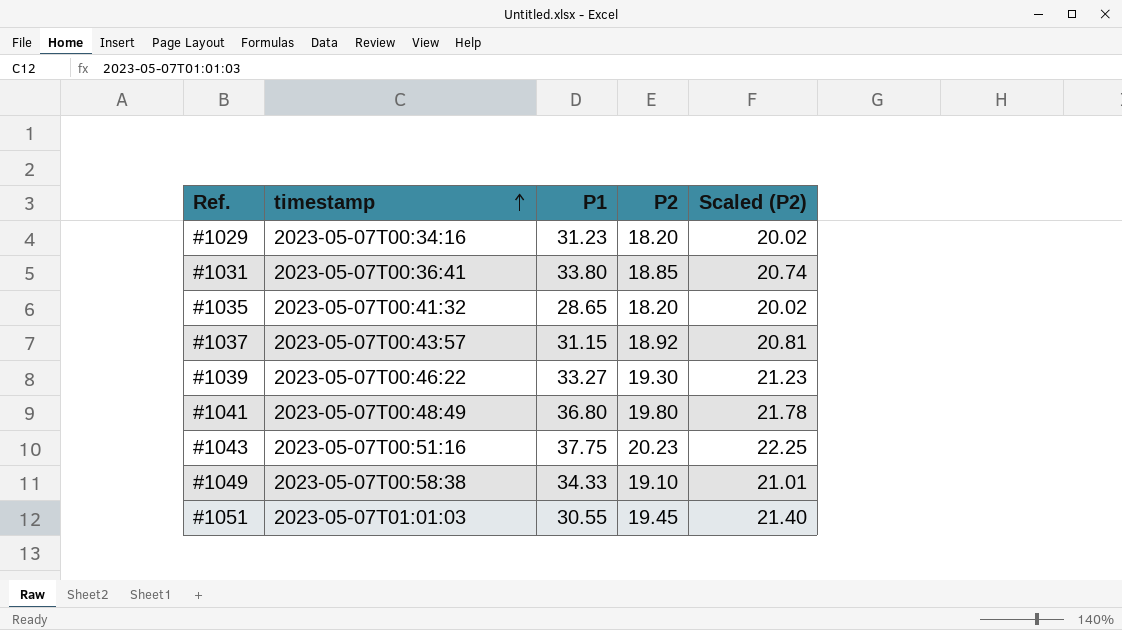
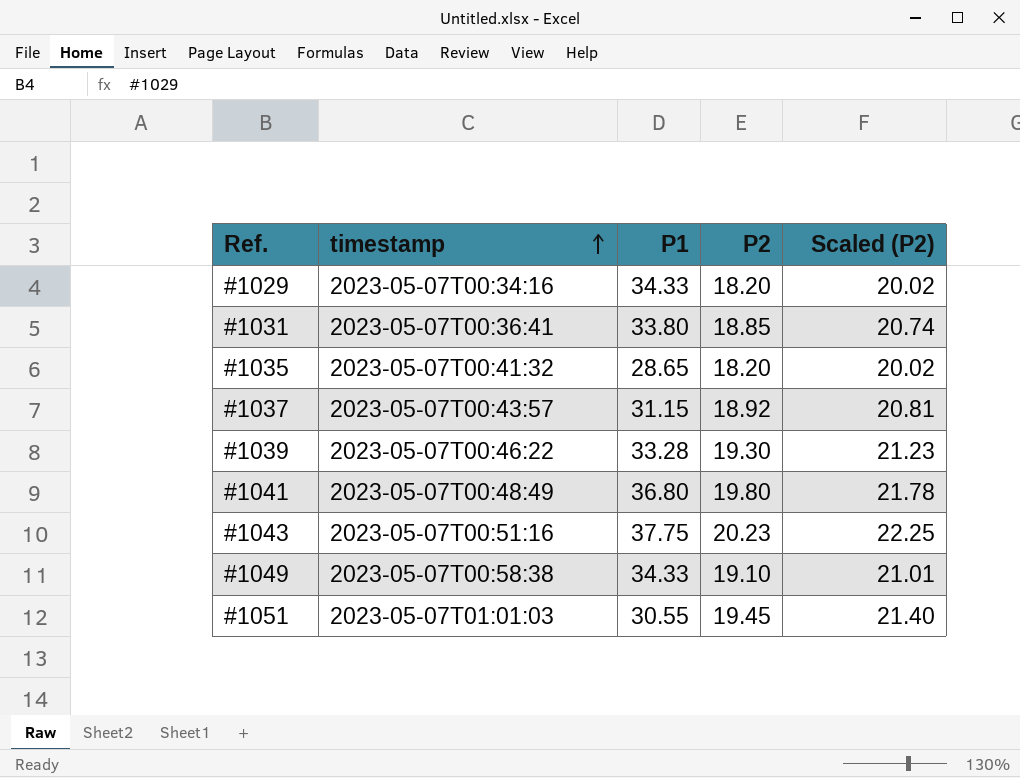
#1029 | P1: 31.23 -> 34.33
#1039 | P1: 33.27 -> 33.28

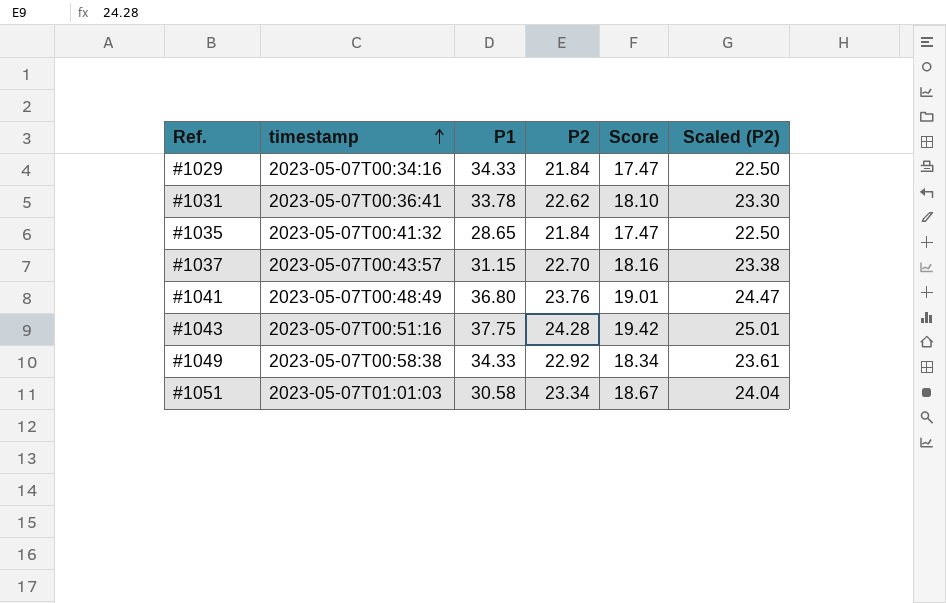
column Score | formula: none -> [P2] * 0.8
column Scaled (P2) | formula: [P2] * 1.1 -> [P2] * 1.03
row #1039: 2023-05-07T00:46:22 | 33.28 | 19.30 | 21.23 -> none
#1029 | P2: 18.20 -> 21.84
#1031 | P1: 33.80 -> 33.78
#1031 | P2: 18.85 -> 22.62
#1035 | P2: 18.20 -> 21.84
#1037 | P2: 18.92 -> 22.70
#1041 | P2: 19.80 -> 23.76
#1043 | P2: 20.23 -> 24.28
#1049 | P2: 19.10 -> 22.92
#1051 | P1: 30.55 -> 30.58
#1051 | P2: 19.45 -> 23.34

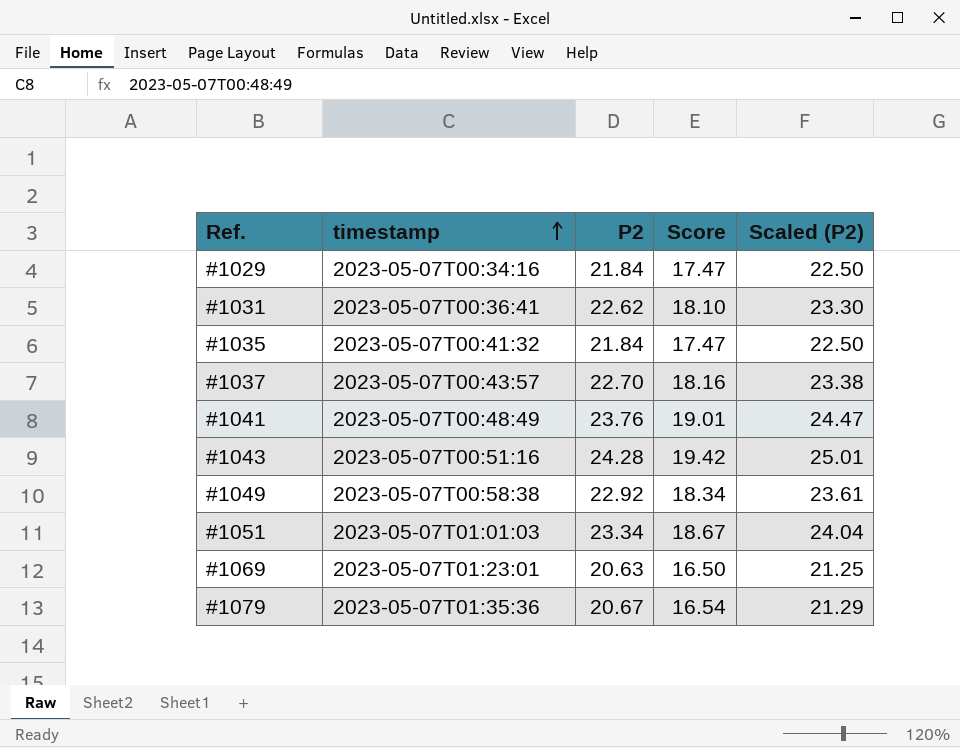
column P1 | position: 3 -> none
row #1069: none -> 2023-05-07T01:23:01 | 20.63 | 16.50 | 21.25
row #1079: none -> 2023-05-07T01:35:36 | 20.67 | 16.54 | 21.29

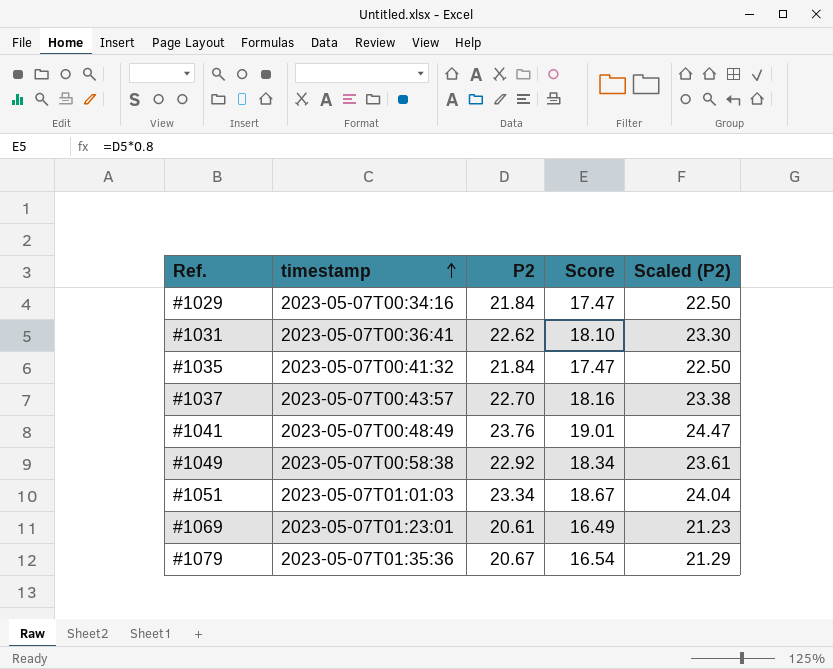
row #1043: 2023-05-07T00:51:16 | 24.28 | 19.42 | 25.01 -> none
#1069 | P2: 20.63 -> 20.61
#1069 | Score: 16.50 -> 16.49
#1069 | Scaled (P2): 21.25 -> 21.23

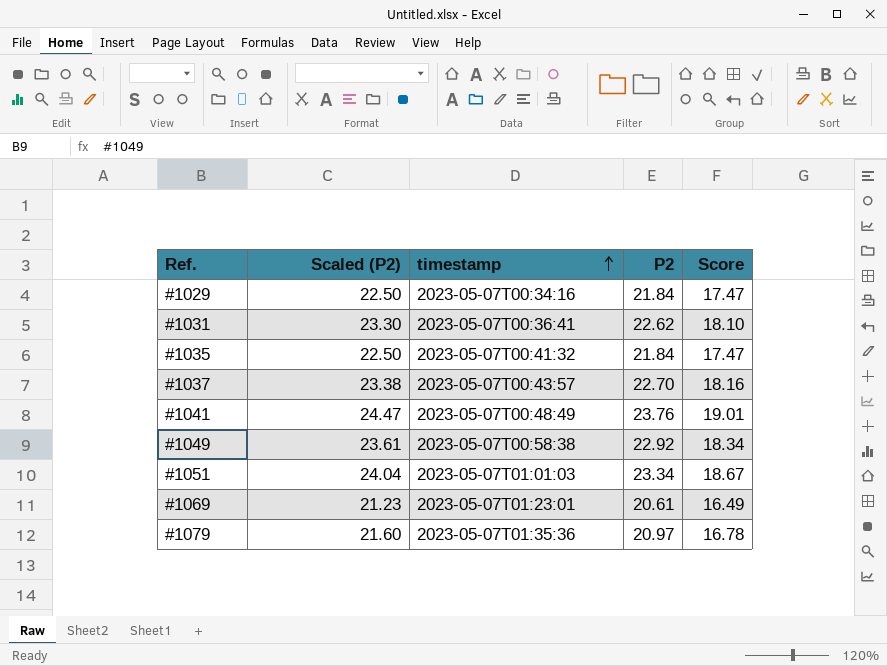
column Scaled (P2) | position: 5 -> 2
#1079 | Scaled (P2): 21.29 -> 21.60
#1079 | P2: 20.67 -> 20.97
#1079 | Score: 16.54 -> 16.78

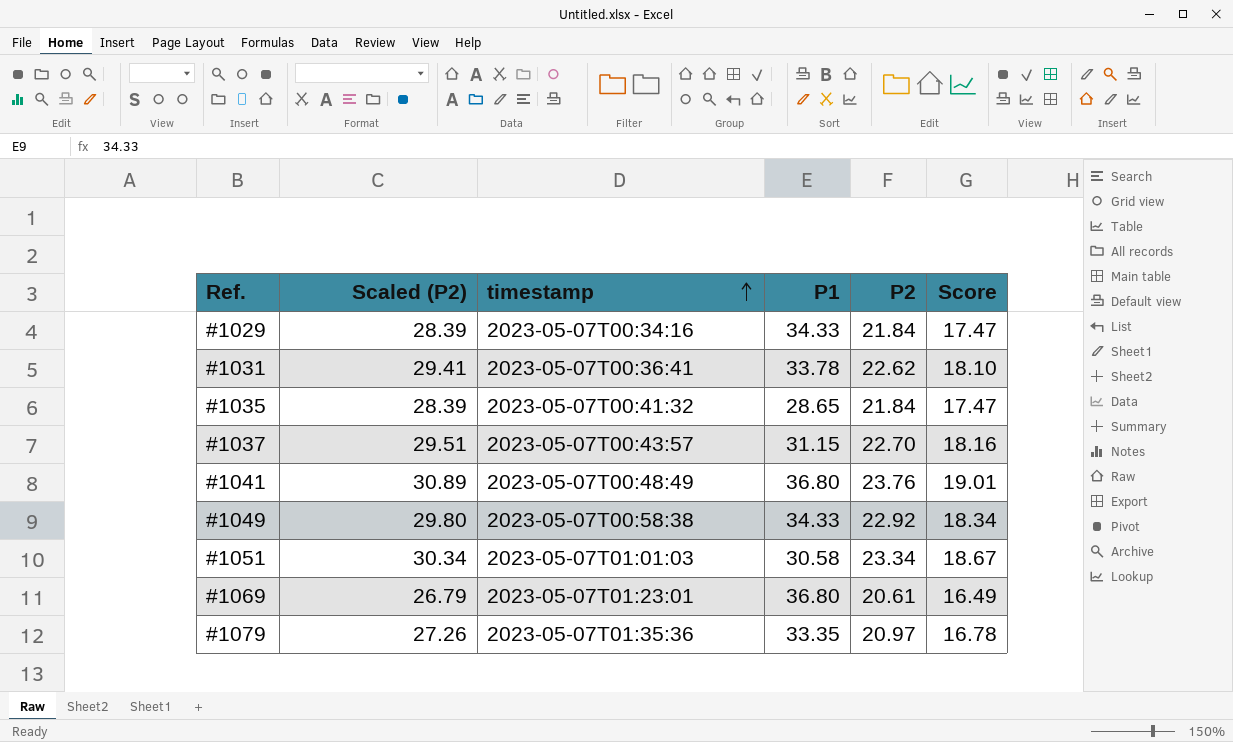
column Scaled (P2) | formula: [P2] * 1.03 -> [P2] * 1.3
column P1 | position: none -> 4

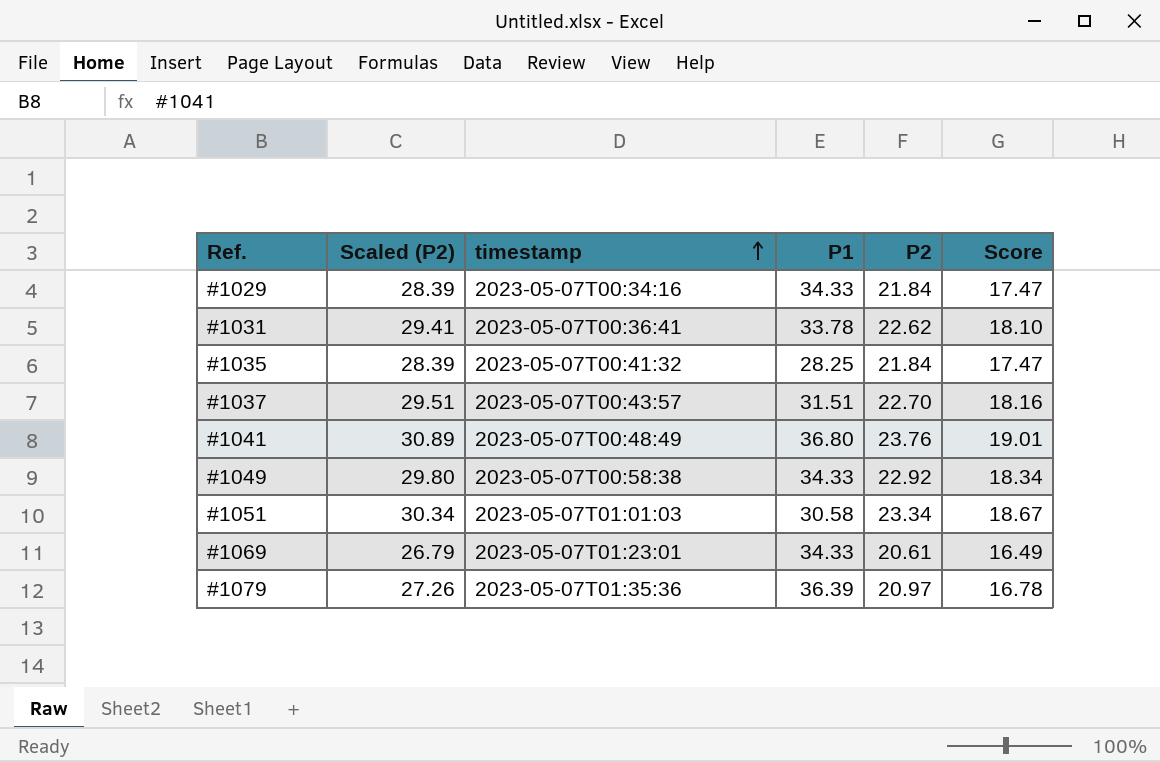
#1035 | P1: 28.65 -> 28.25
#1037 | P1: 31.15 -> 31.51
#1069 | P1: 36.80 -> 34.33
#1079 | P1: 33.35 -> 36.39

